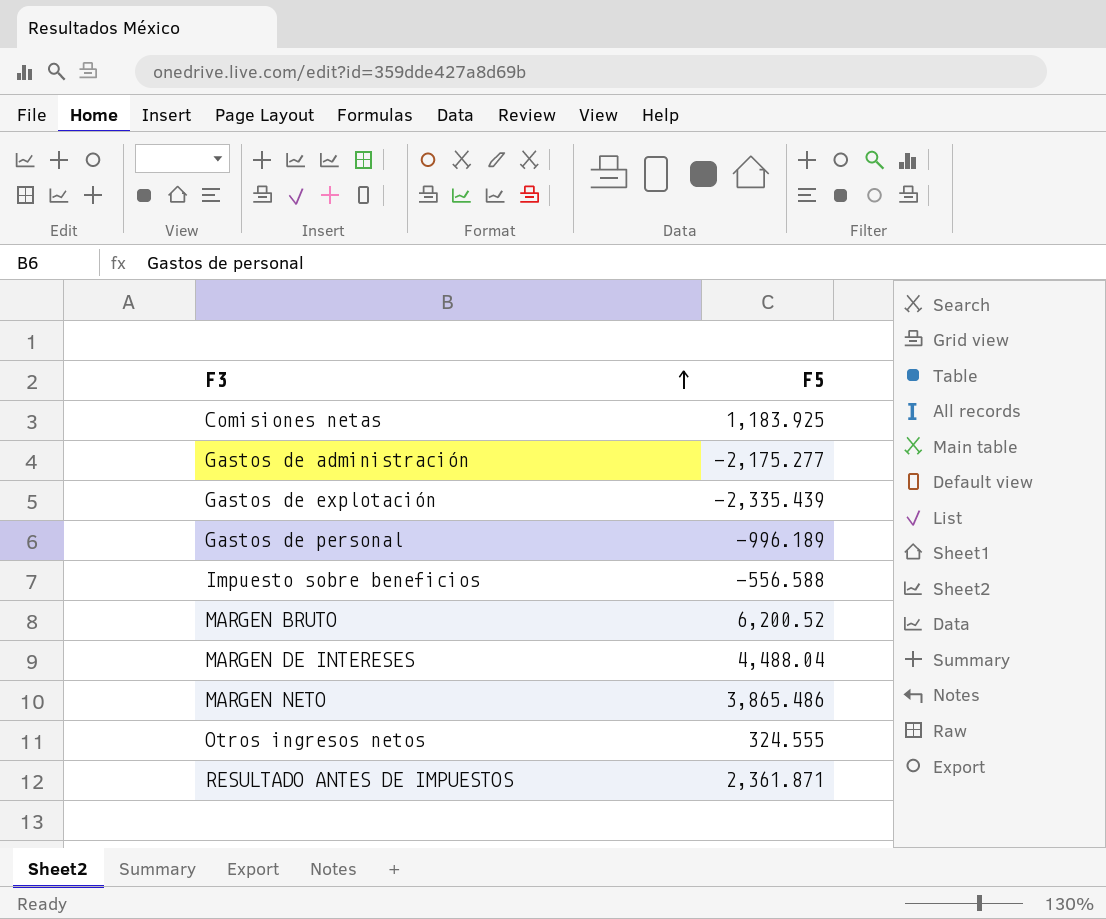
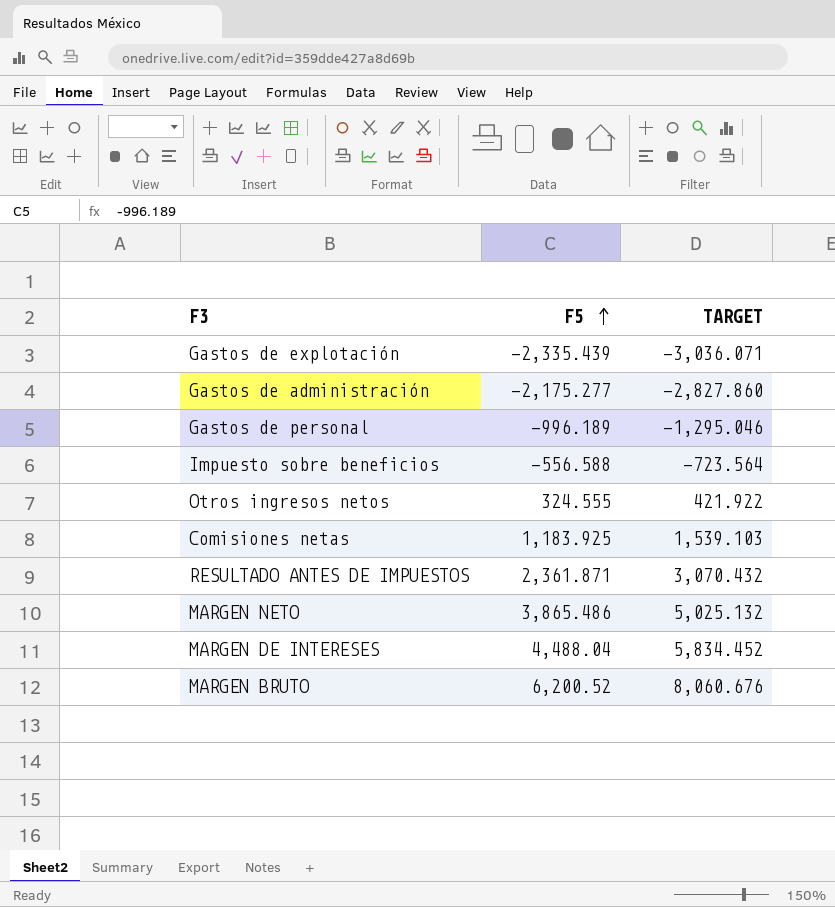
row order: F3 ascending -> F5 ascending
column TARGET | formula: none -> [F5] * 1.3

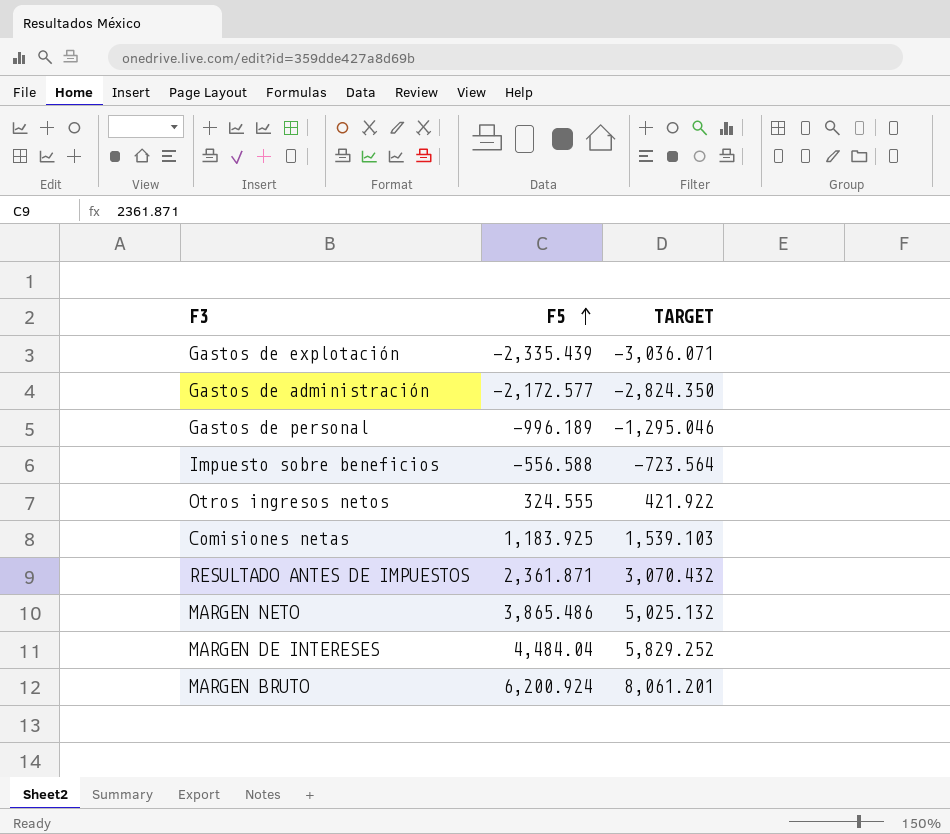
Gastos de administración | F5: -2,175.277 -> -2,172.577
Gastos de administración | TARGET: -2,827.860 -> -2,824.350
MARGEN DE INTERESES | F5: 4,488.04 -> 4,484.04
MARGEN DE INTERESES | TARGET: 5,834.452 -> 5,829.252
MARGEN BRUTO | F5: 6,200.52 -> 6,200.924
MARGEN BRUTO | TARGET: 8,060.676 -> 8,061.201

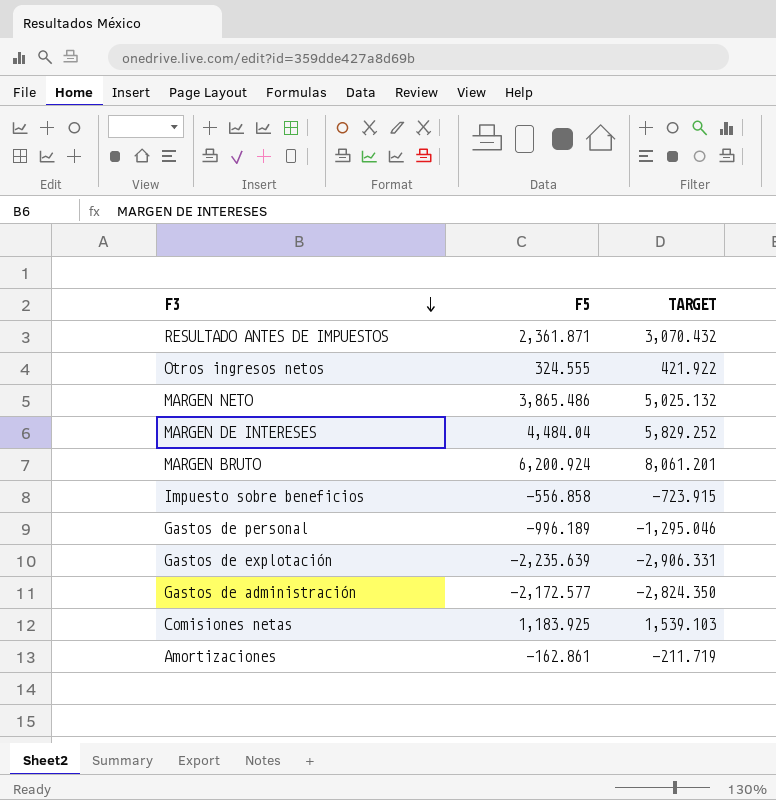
row order: F5 ascending -> F3 descending
Impuesto sobre beneficios | F5: -556.588 -> -556.858
Impuesto sobre beneficios | TARGET: -723.564 -> -723.915
Gastos de explotación | F5: -2,335.439 -> -2,235.639
Gastos de explotación | TARGET: -3,036.071 -> -2,906.331
row Amortizaciones: none -> -162.861 | -211.719

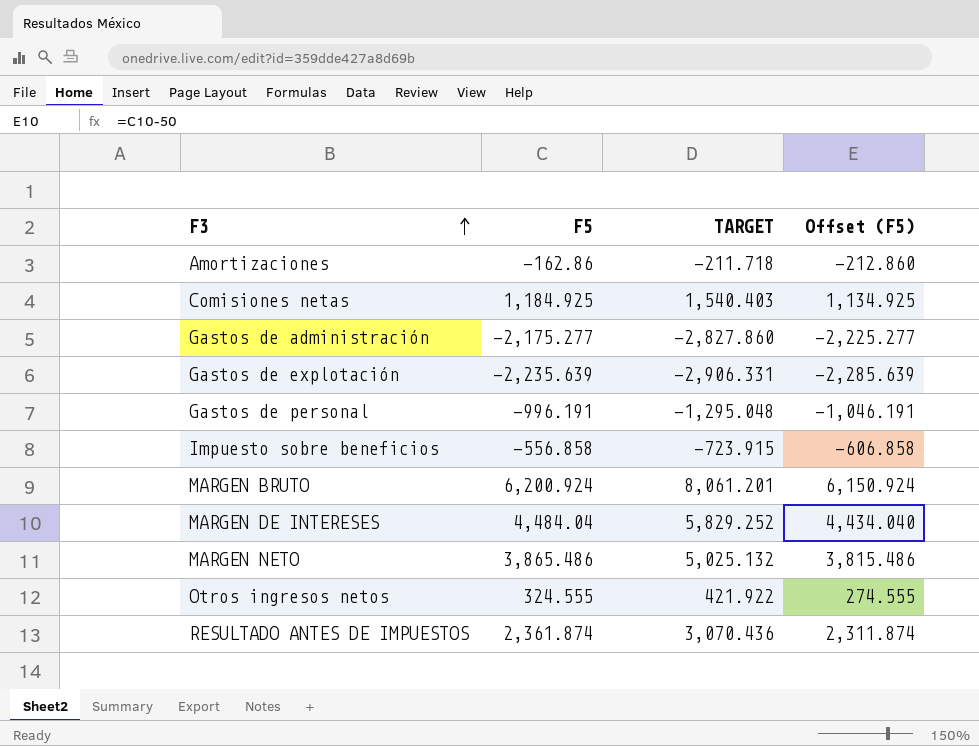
row order: F3 descending -> F3 ascending
column Offset (F5) | formula: none -> [F5] - 50
Amortizaciones | F5: -162.861 -> -162.86
Amortizaciones | TARGET: -211.719 -> -211.718
Comisiones netas | F5: 1,183.925 -> 1,184.925
Comisiones netas | TARGET: 1,539.103 -> 1,540.403
Gastos de administración | F5: -2,172.577 -> -2,175.277
Gastos de administración | TARGET: -2,824.350 -> -2,827.860
Gastos de personal | F5: -996.189 -> -996.191
Gastos de personal | TARGET: -1,295.046 -> -1,295.048
RESULTADO ANTES DE IMPUESTOS | F5: 2,361.871 -> 2,361.874
RESULTADO ANTES DE IMPUESTOS | TARGET: 3,070.432 -> 3,070.436

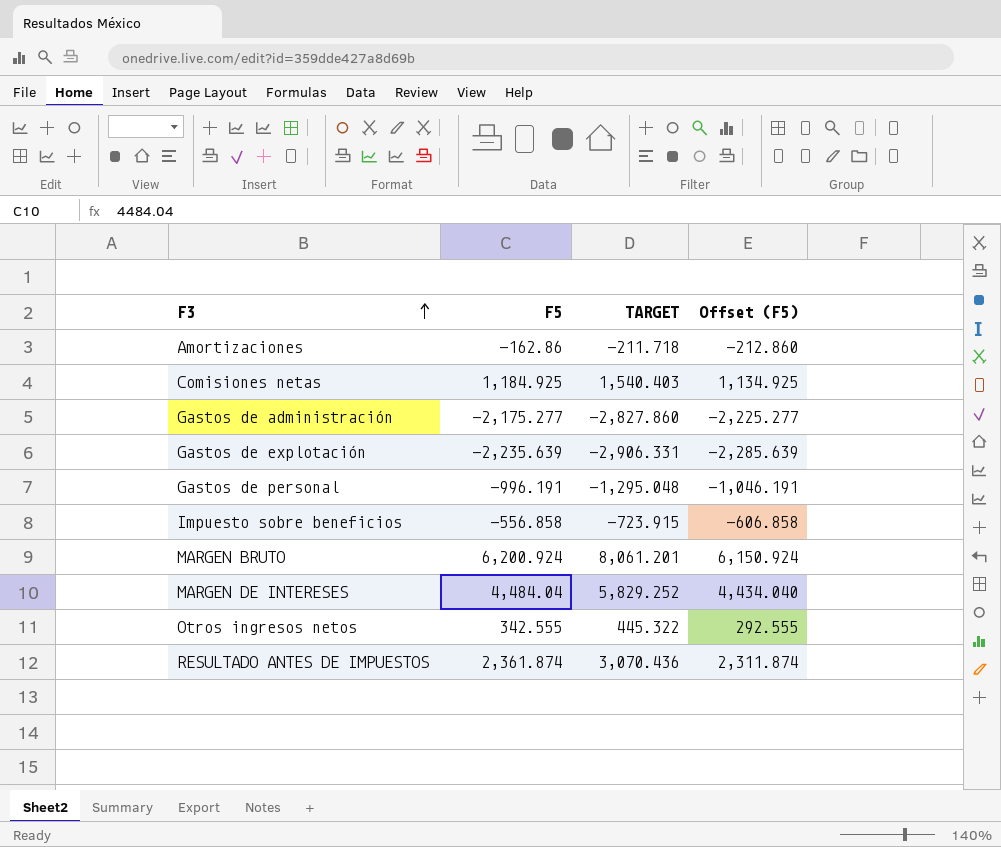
row MARGEN NETO: 3,865.486 | 5,025.132 | 3,815.486 -> none
Otros ingresos netos | F5: 324.555 -> 342.555
Otros ingresos netos | TARGET: 421.922 -> 445.322
Otros ingresos netos | Offset (F5): 274.555 -> 292.555

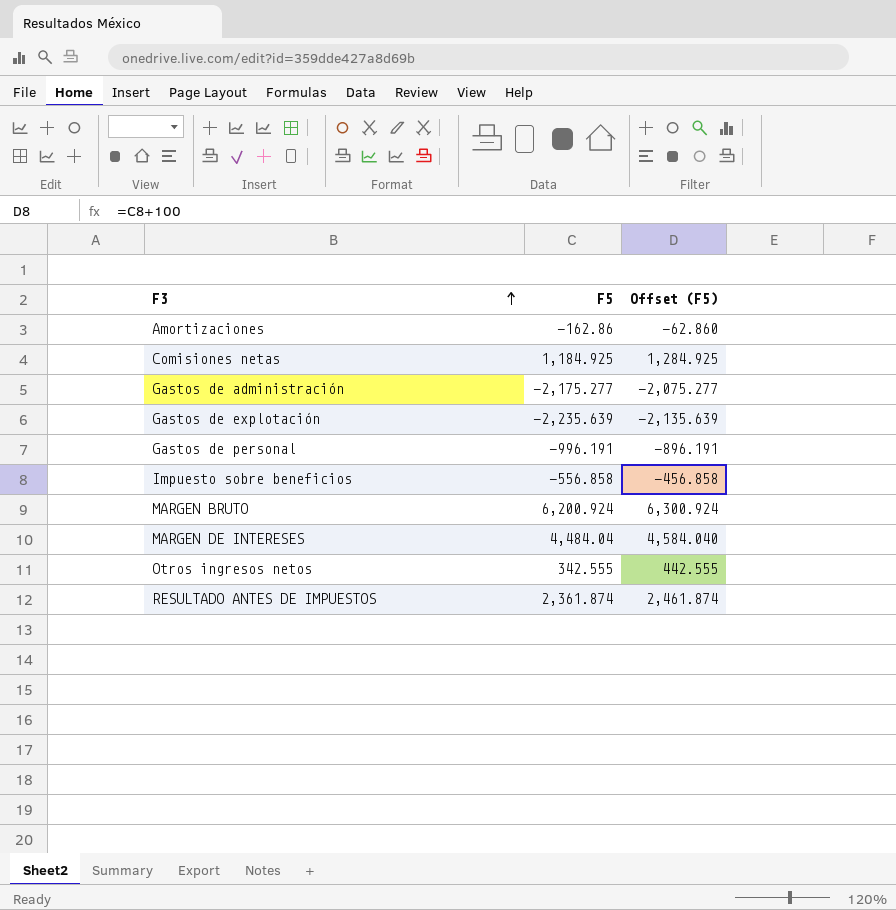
column TARGET | formula: [F5] * 1.3 -> none
column Offset (F5) | formula: [F5] - 50 -> [F5] + 100

